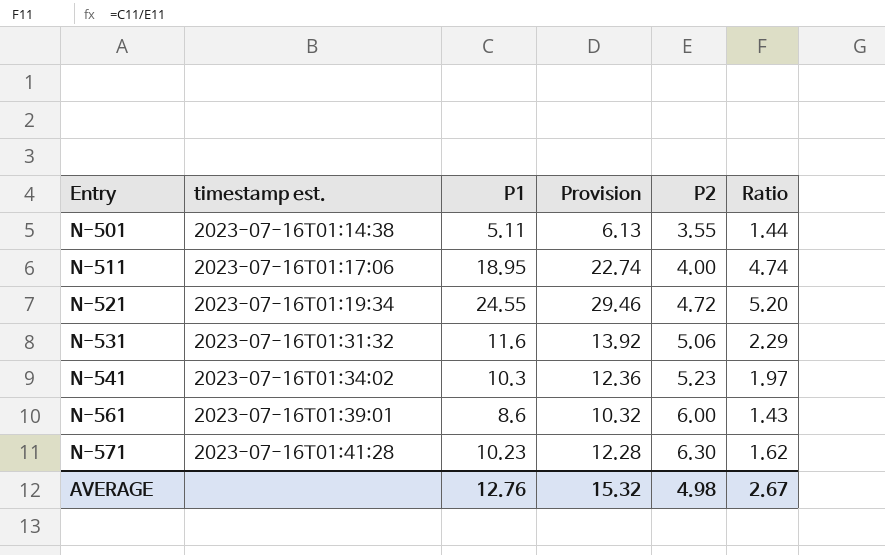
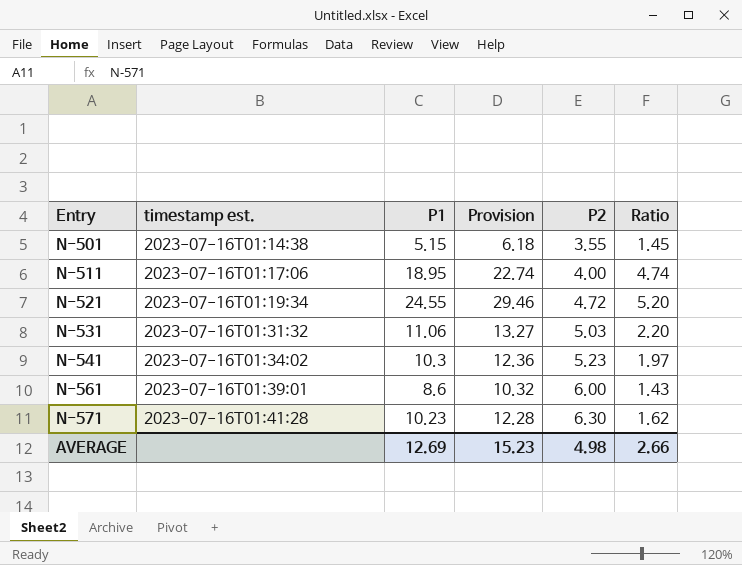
N-501 | P1: 5.11 -> 5.15
N-501 | Provision: 6.13 -> 6.18
N-501 | Ratio: 1.44 -> 1.45
N-531 | P1: 11.6 -> 11.06
N-531 | Provision: 13.92 -> 13.27
N-531 | P2: 5.06 -> 5.03
N-531 | Ratio: 2.29 -> 2.20
AVERAGE | P1: 12.76 -> 12.69
AVERAGE | Provision: 15.32 -> 15.23
AVERAGE | Ratio: 2.67 -> 2.66

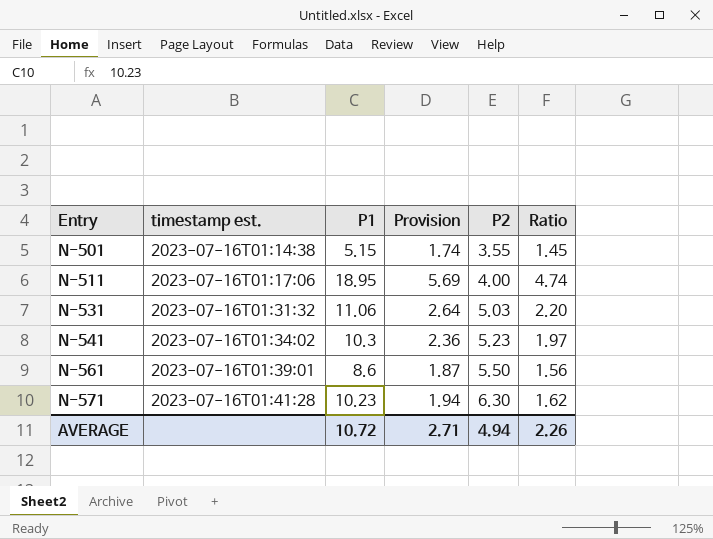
column Provision | formula: [P1] * 1.2 -> [Ratio] * 1.2
row N-521: 2023-07-16T01:19:34 | 24.55 | 29.46 | 4.72 | 5.20 -> none
N-561 | P2: 6.00 -> 5.50
N-561 | Ratio: 1.43 -> 1.56
AVERAGE | P1: 12.69 -> 10.72
AVERAGE | Provision: 15.23 -> 2.71
AVERAGE | P2: 4.98 -> 4.94
AVERAGE | Ratio: 2.66 -> 2.26

